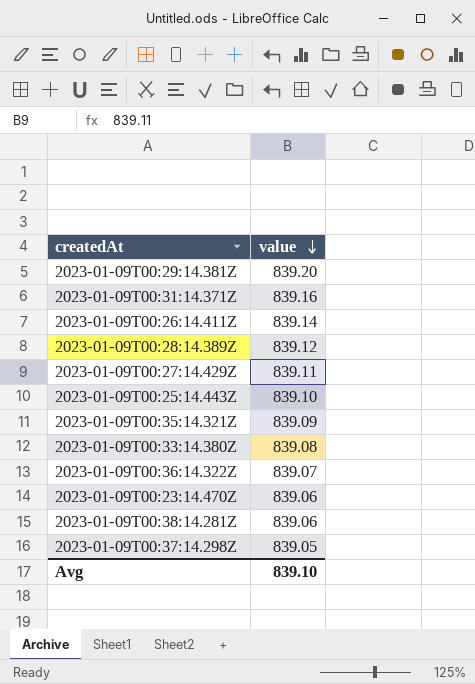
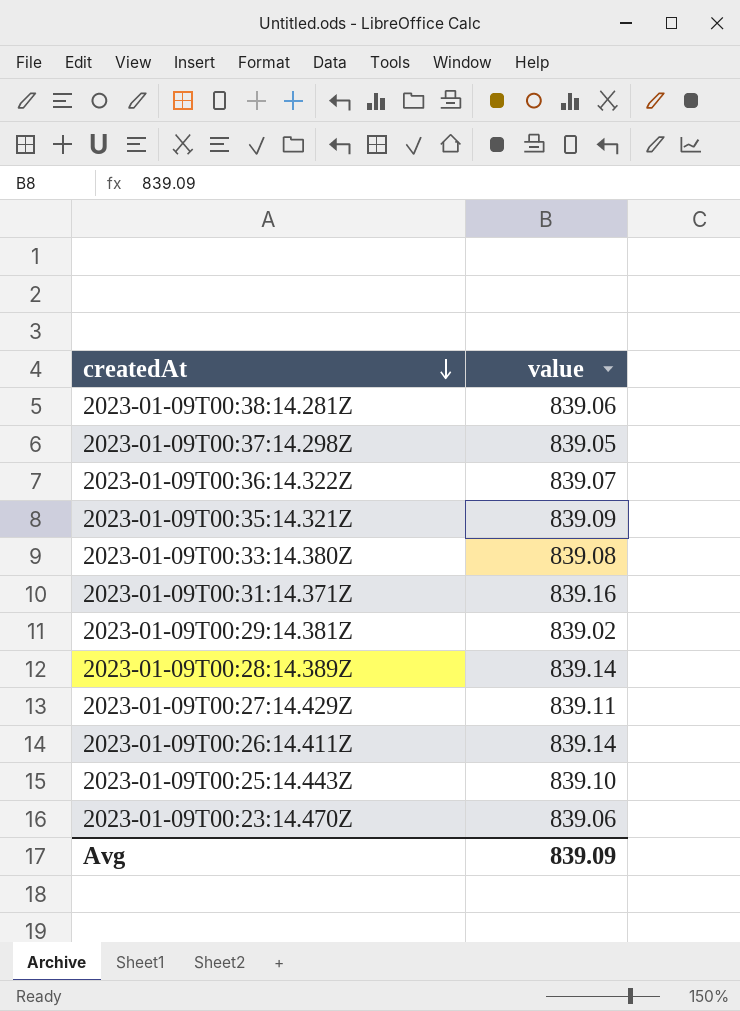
row order: value descending -> createdAt descending
2023-01-09T00:29:14.381Z | value: 839.20 -> 839.02
2023-01-09T00:28:14.389Z | value: 839.12 -> 839.14
Avg | value: 839.10 -> 839.09

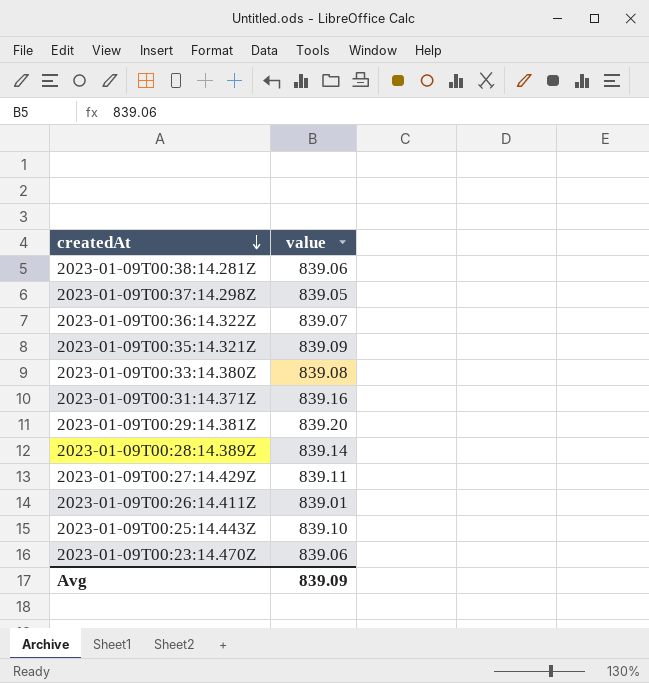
2023-01-09T00:29:14.381Z | value: 839.02 -> 839.20
2023-01-09T00:26:14.411Z | value: 839.14 -> 839.01

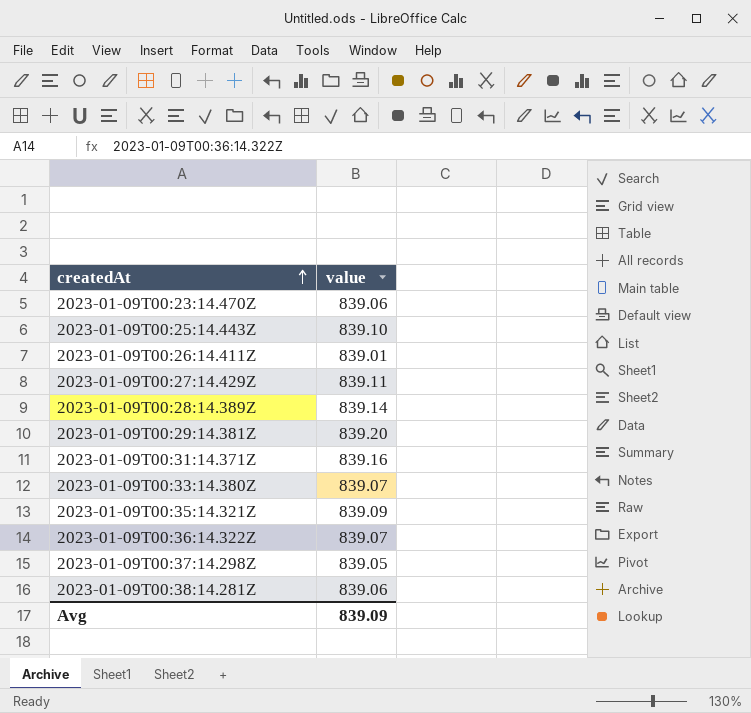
row order: createdAt descending -> createdAt ascending
2023-01-09T00:33:14.380Z | value: 839.08 -> 839.07

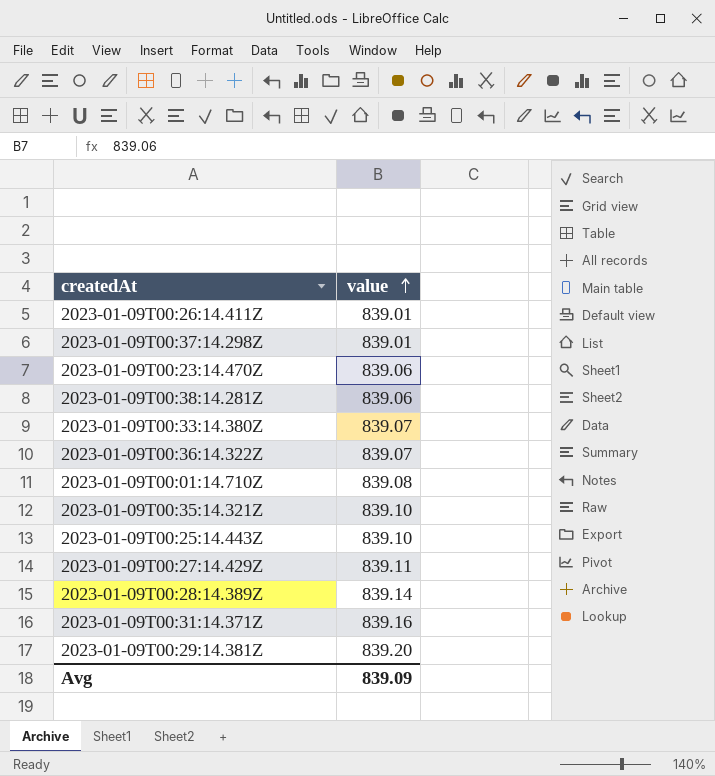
row order: createdAt ascending -> value ascending
2023-01-09T00:37:14.298Z | value: 839.05 -> 839.01
row 2023-01-09T00:01:14.710Z: none -> 839.08
2023-01-09T00:35:14.321Z | value: 839.09 -> 839.10

